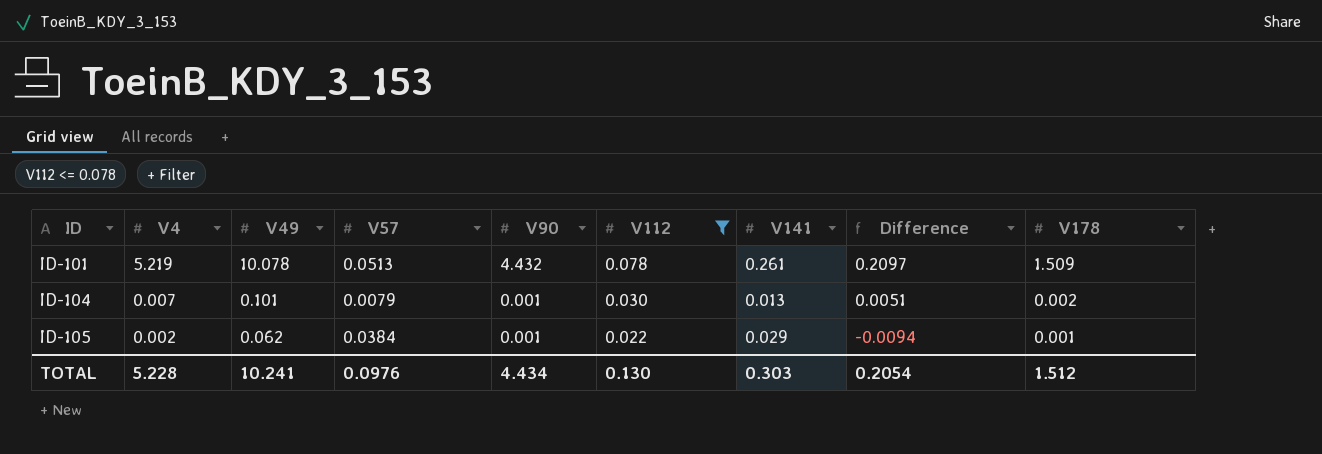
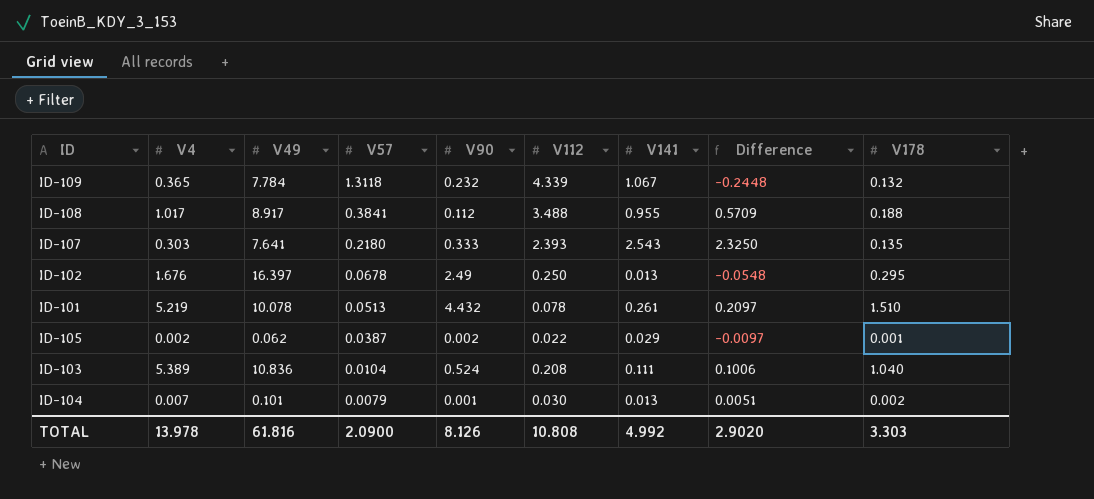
filter: V112 <= 0.078 -> none
row order: ID ascending -> V57 descending
ID-101 | V178: 1.509 -> 1.510
ID-105 | V57: 0.0384 -> 0.0387
ID-105 | V90: 0.001 -> 0.002
ID-105 | Difference: -0.0094 -> -0.0097
TOTAL | V4: 5.228 -> 13.978
TOTAL | V49: 10.241 -> 61.816
TOTAL | V57: 0.0976 -> 2.0900
TOTAL | V90: 4.434 -> 8.126
TOTAL | V112: 0.130 -> 10.808
TOTAL | V141: 0.303 -> 4.992
TOTAL | Difference: 0.2054 -> 2.9020
TOTAL | V178: 1.512 -> 3.303

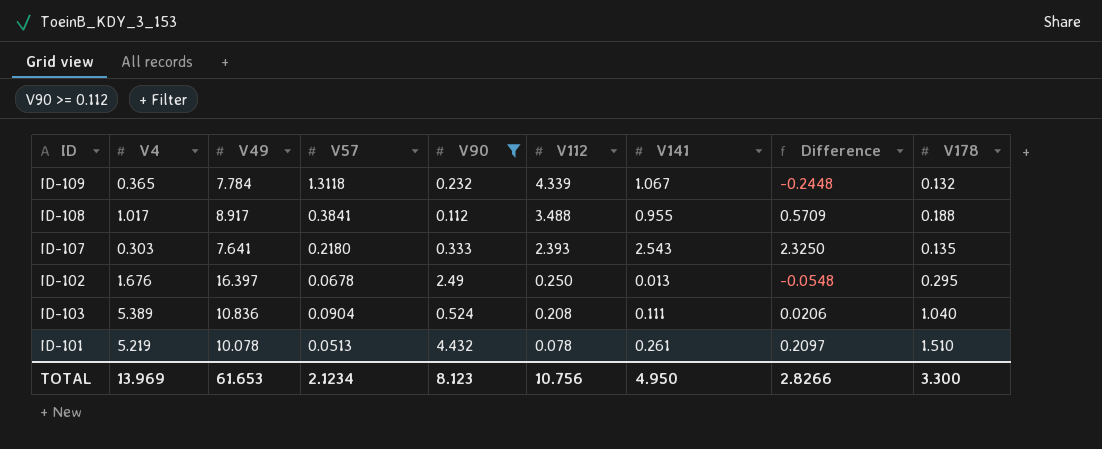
filter: none -> V90 >= 0.112
row order: V57 descending -> V112 descending
ID-103 | V57: 0.0104 -> 0.0904
ID-103 | Difference: 0.1006 -> 0.0206
TOTAL | V4: 13.978 -> 13.969
TOTAL | V49: 61.816 -> 61.653
TOTAL | V57: 2.0900 -> 2.1234
TOTAL | V90: 8.126 -> 8.123
TOTAL | V112: 10.808 -> 10.756
TOTAL | V141: 4.992 -> 4.950
TOTAL | Difference: 2.9020 -> 2.8266
TOTAL | V178: 3.303 -> 3.300

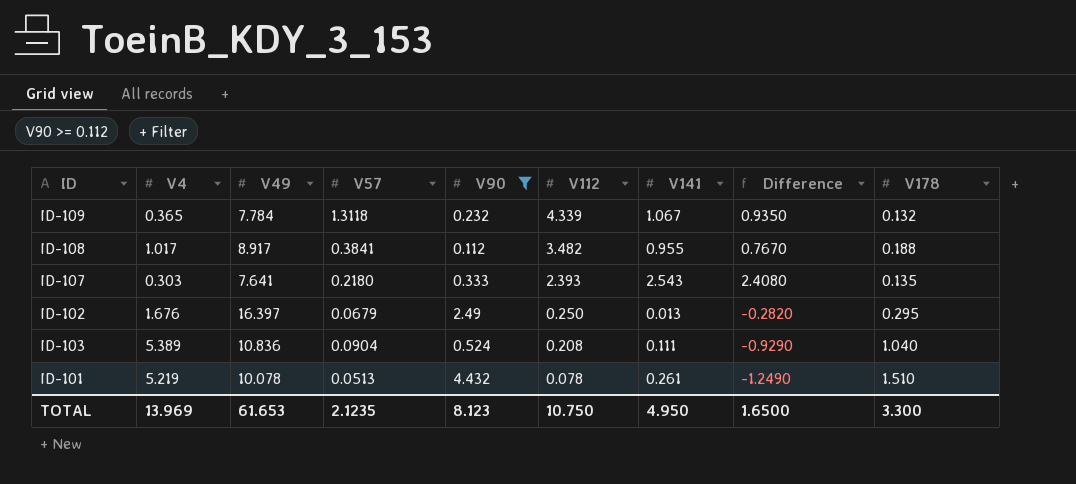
column Difference | formula: [V141] - [V57] -> [V141] - [V178]
ID-108 | V112: 3.488 -> 3.482
ID-102 | V57: 0.0678 -> 0.0679
TOTAL | V57: 2.1234 -> 2.1235
TOTAL | V112: 10.756 -> 10.750
TOTAL | Difference: 2.8266 -> 1.6500

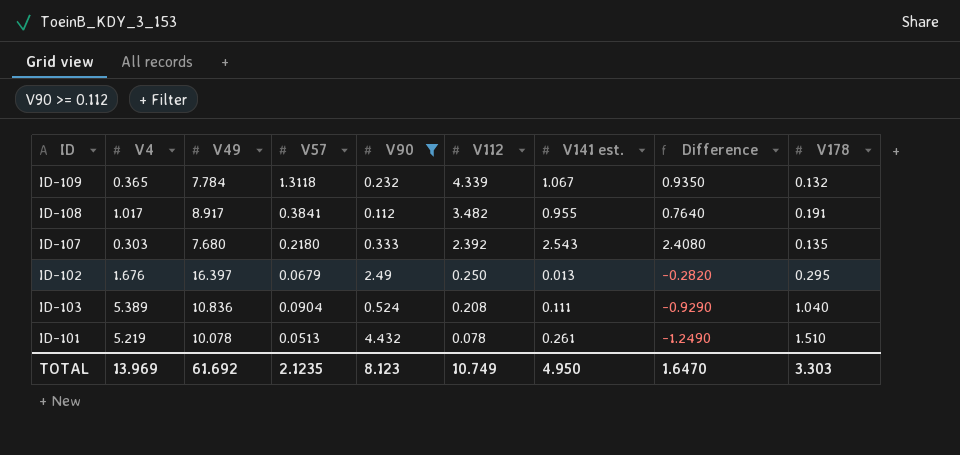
column name: V141 -> V141 est.
ID-108 | Difference: 0.7670 -> 0.7640
ID-108 | V178: 0.188 -> 0.191
ID-107 | V49: 7.641 -> 7.680
ID-107 | V112: 2.393 -> 2.392
TOTAL | V49: 61.653 -> 61.692
TOTAL | V112: 10.750 -> 10.749
TOTAL | Difference: 1.6500 -> 1.6470
TOTAL | V178: 3.300 -> 3.303

